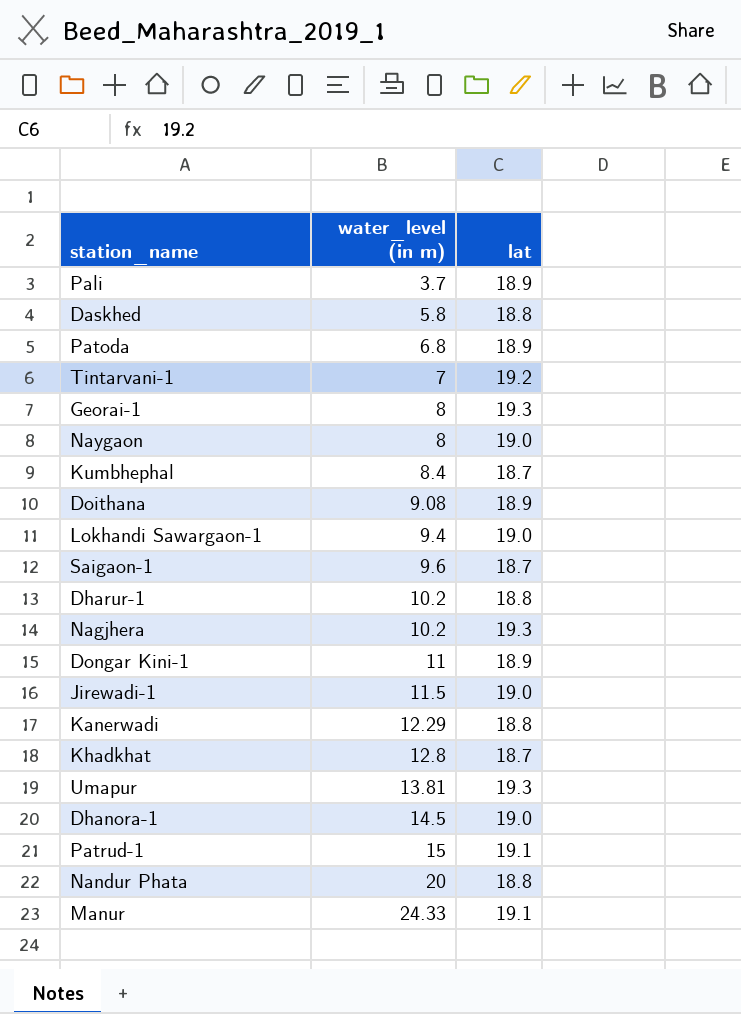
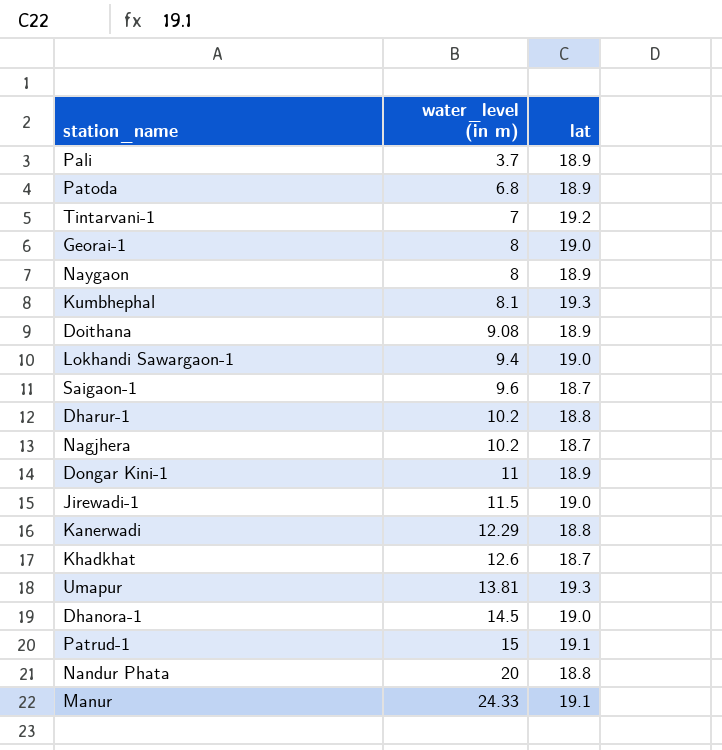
row Daskhed: 5.8 | 18.8 -> none
Georai-1 | lat: 19.3 -> 19.0
Naygaon | lat: 19.0 -> 18.9
Kumbhephal | water_level (in m): 8.4 -> 8.1
Kumbhephal | lat: 18.7 -> 19.3
Nagjhera | lat: 19.3 -> 18.7
Khadkhat | water_level (in m): 12.8 -> 12.6

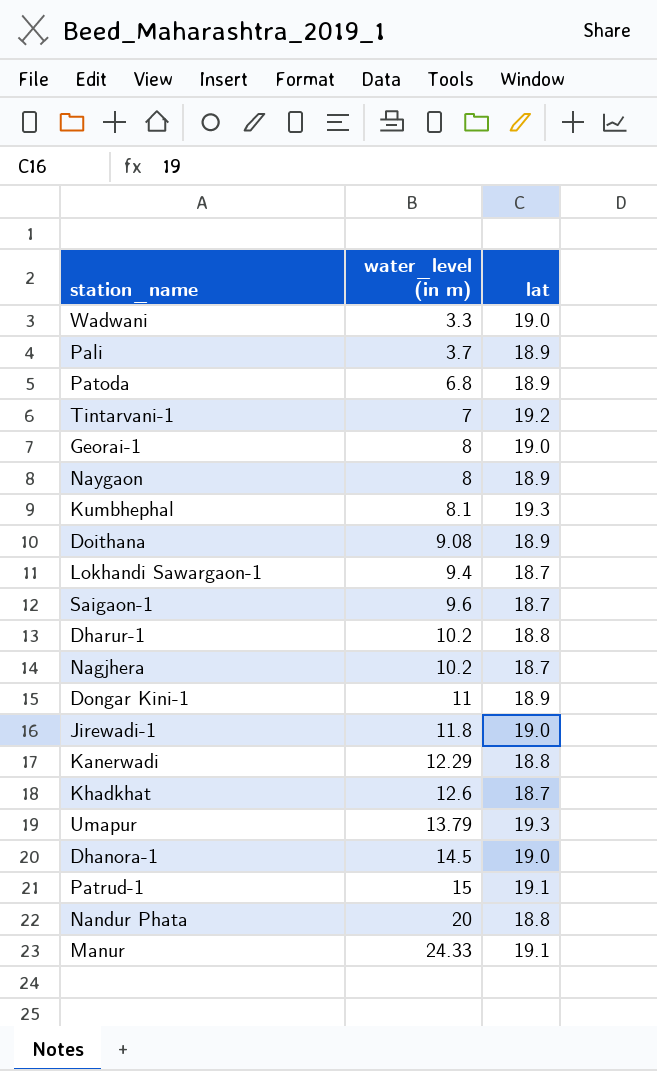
row Wadwani: none -> 3.3 | 19.0
Lokhandi Sawargaon-1 | lat: 19.0 -> 18.7
Jirewadi-1 | water_level (in m): 11.5 -> 11.8
Umapur | water_level (in m): 13.81 -> 13.79

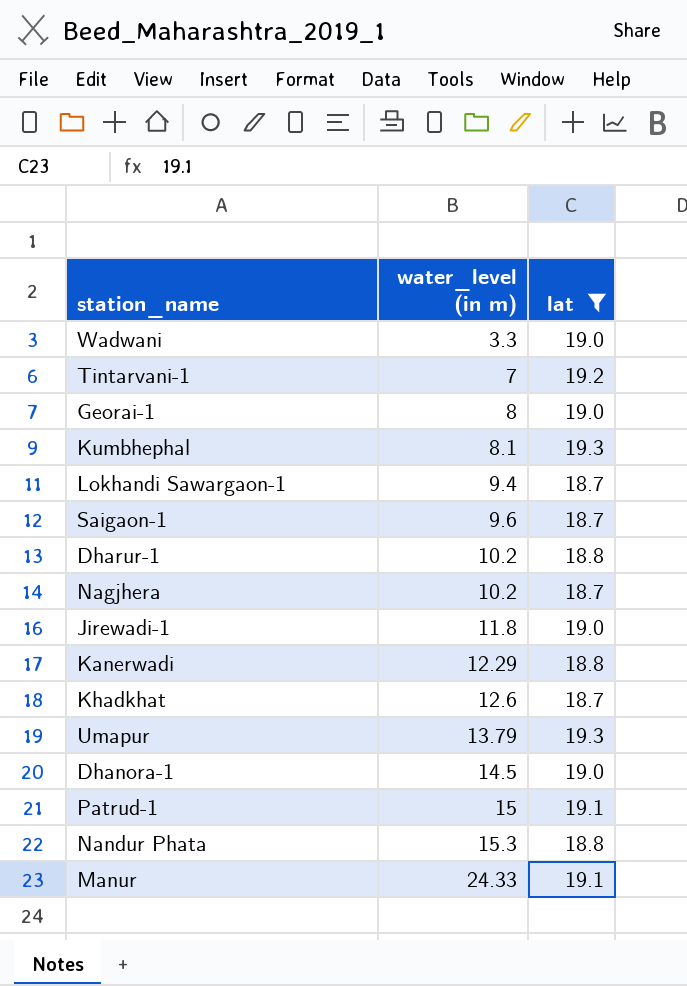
filter: none -> lat != 18.9
Nandur Phata | water_level (in m): 20 -> 15.3

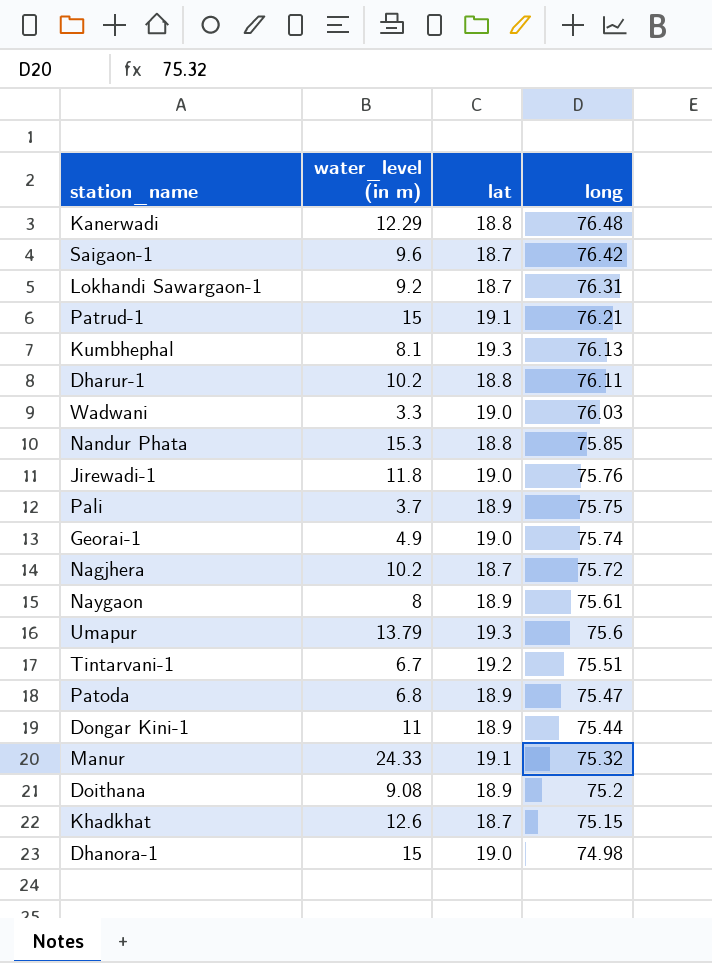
filter: lat != 18.9 -> none
row order: water_level (in m) ascending -> long descending
column long | position: none -> 4
Lokhandi Sawargaon-1 | water_level (in m): 9.4 -> 9.2
Georai-1 | water_level (in m): 8 -> 4.9
Tintarvani-1 | water_level (in m): 7 -> 6.7
Dhanora-1 | water_level (in m): 14.5 -> 15

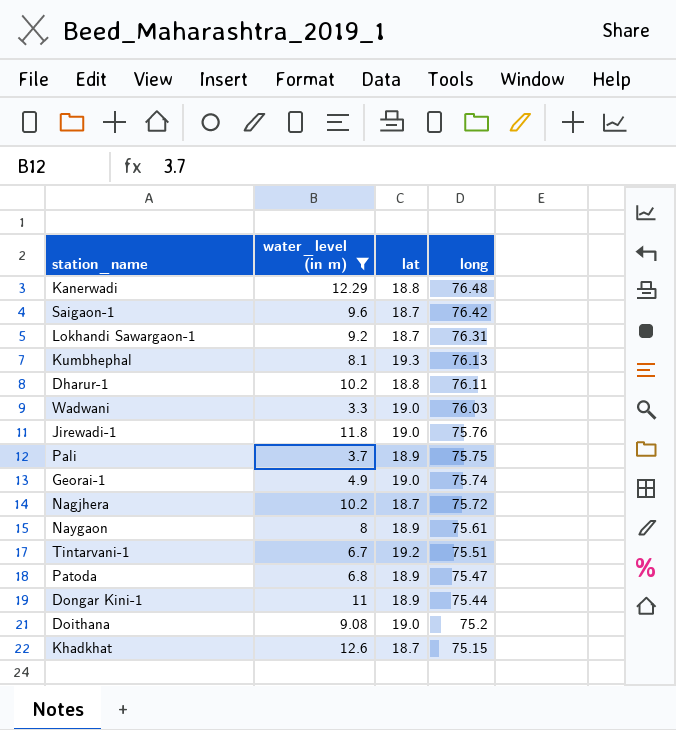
filter: none -> water_level (in m) <= 12.6
Doithana | lat: 18.9 -> 19.0

